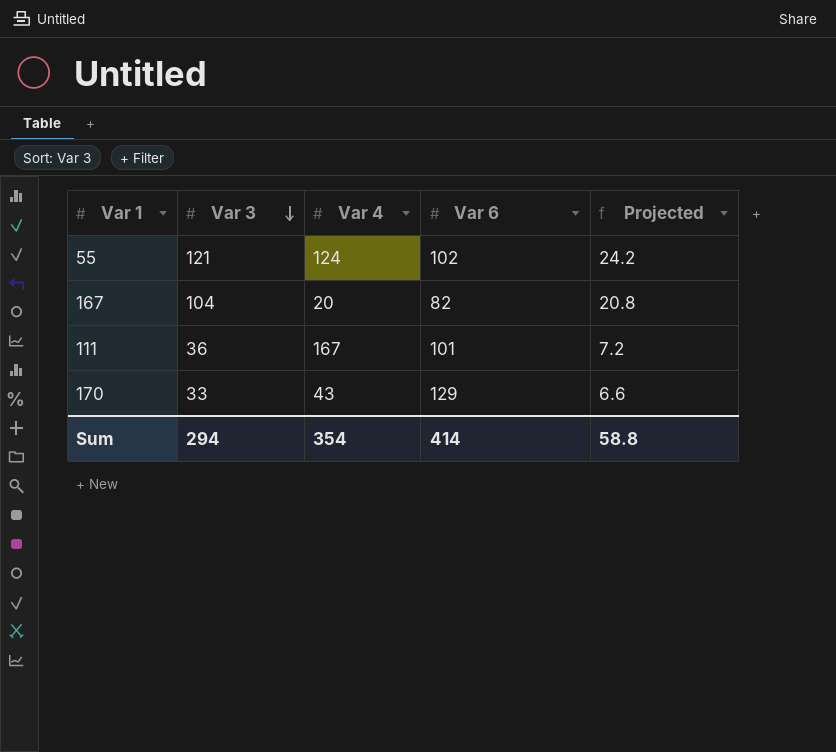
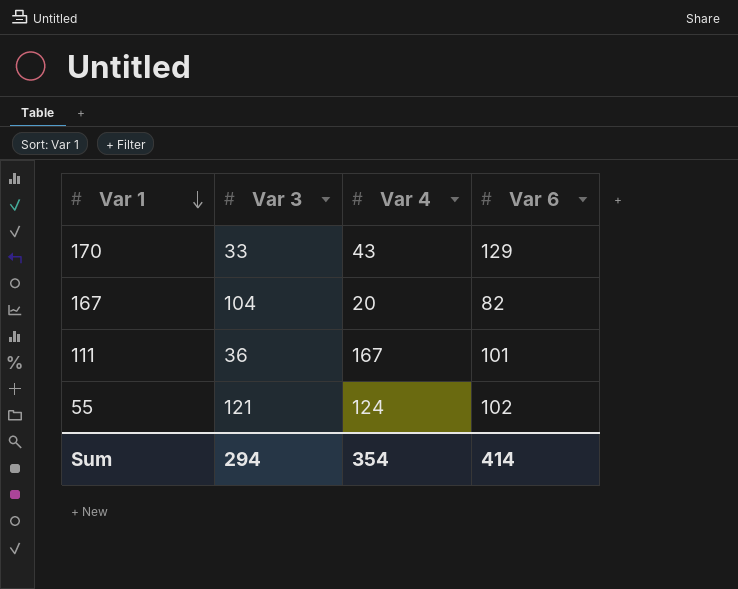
row order: Var 3 descending -> Var 1 descending
column Projected | formula: [Var 3] * 0.2 -> none

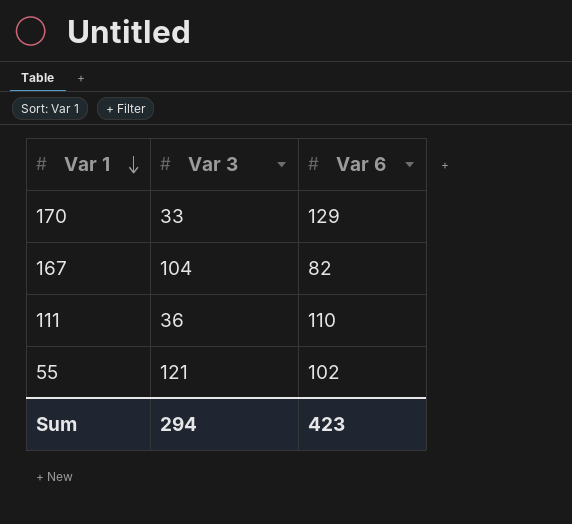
column Var 4 | position: 3 -> none
111 | Var 6: 101 -> 110
Sum | Var 6: 414 -> 423

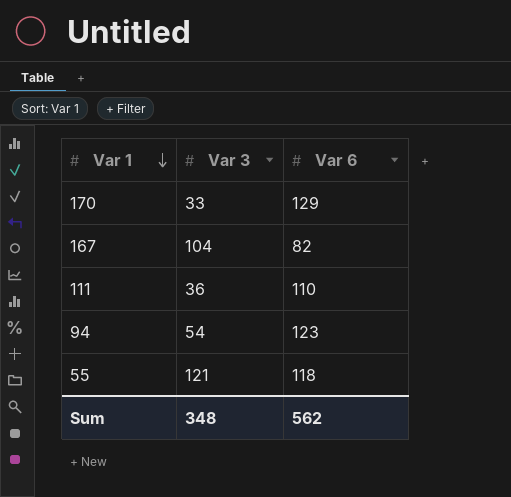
row 94: none -> 54 | 123
55 | Var 6: 102 -> 118
Sum | Var 3: 294 -> 348
Sum | Var 6: 423 -> 562

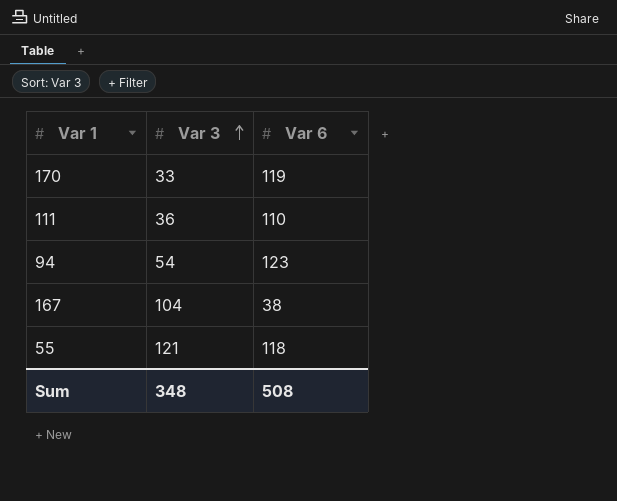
row order: Var 1 descending -> Var 3 ascending
170 | Var 6: 129 -> 119
167 | Var 6: 82 -> 38
Sum | Var 6: 562 -> 508

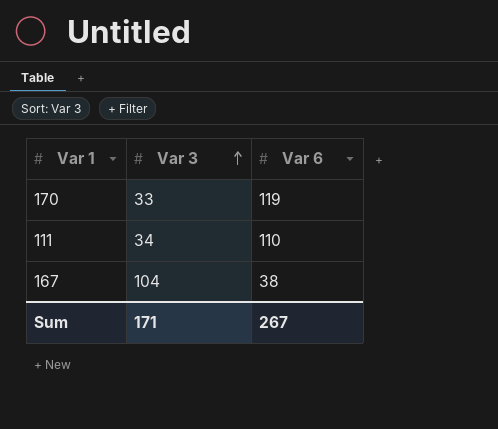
row 94: 54 | 123 -> none
row 55: 121 | 118 -> none
111 | Var 3: 36 -> 34
Sum | Var 3: 348 -> 171
Sum | Var 6: 508 -> 267

